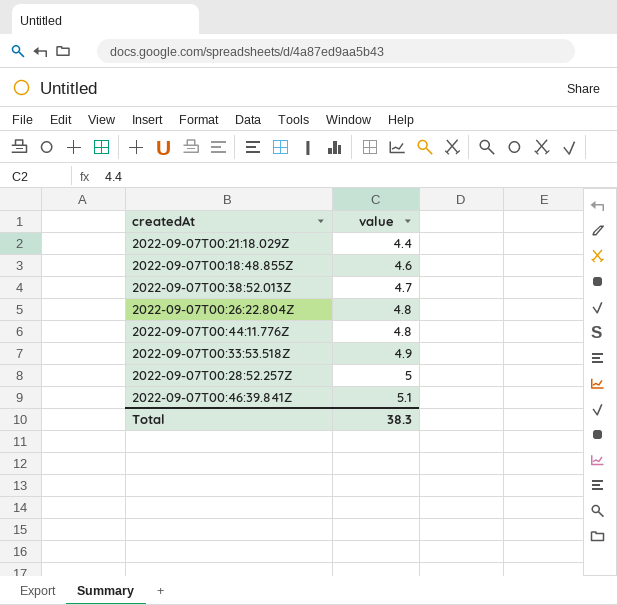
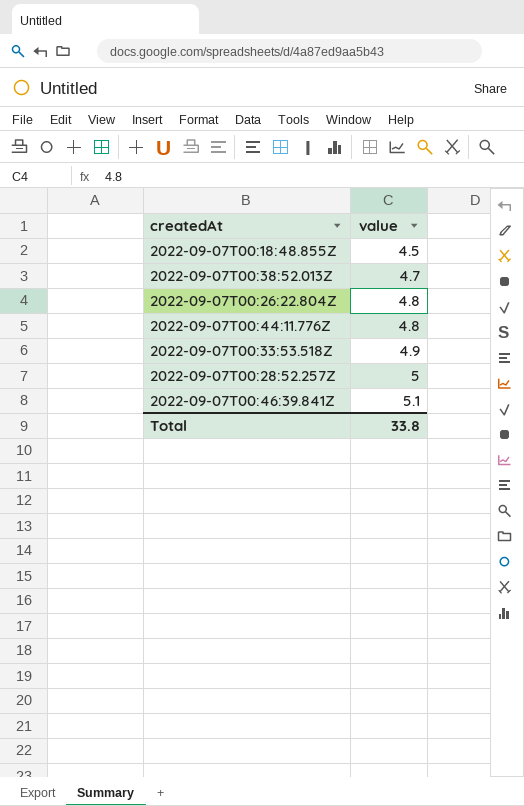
row 2022-09-07T00:21:18.029Z: 4.4 -> none
2022-09-07T00:18:48.855Z | value: 4.6 -> 4.5
Total | value: 38.3 -> 33.8

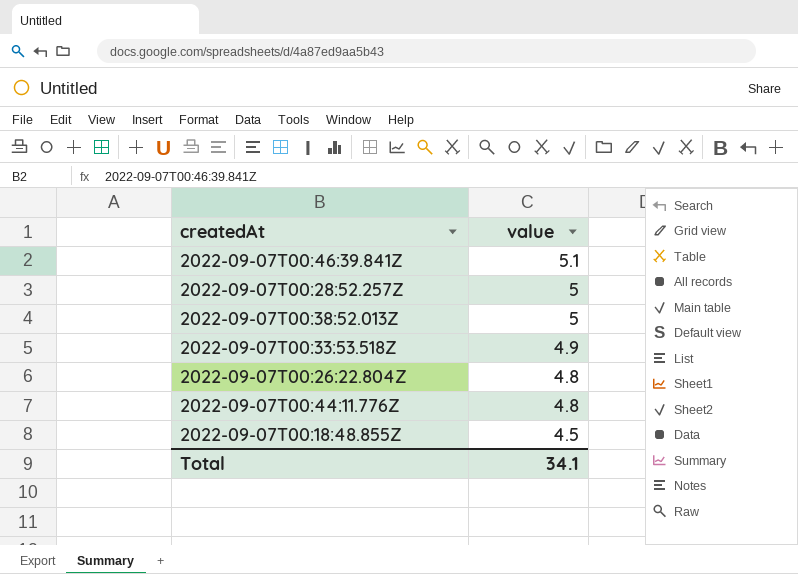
row order: value ascending -> value descending
2022-09-07T00:38:52.013Z | value: 4.7 -> 5
Total | value: 33.8 -> 34.1

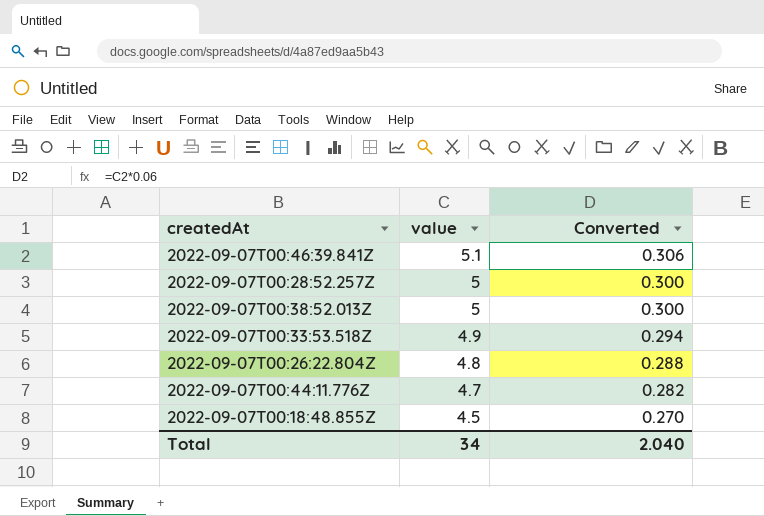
column Converted | formula: none -> [value] * 0.06
2022-09-07T00:44:11.776Z | value: 4.8 -> 4.7
Total | value: 34.1 -> 34

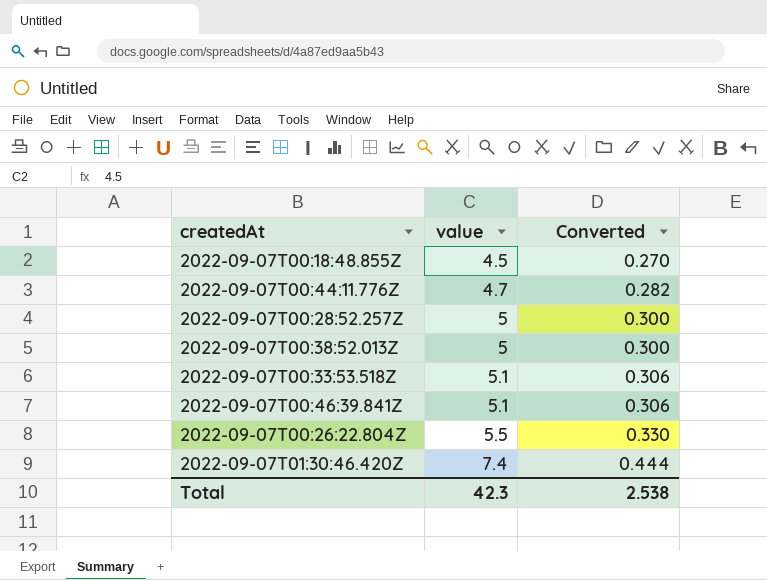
row order: value descending -> value ascending
2022-09-07T00:33:53.518Z | value: 4.9 -> 5.1
2022-09-07T00:33:53.518Z | Converted: 0.294 -> 0.306
2022-09-07T00:26:22.804Z | value: 4.8 -> 5.5
2022-09-07T00:26:22.804Z | Converted: 0.288 -> 0.330
row 2022-09-07T01:30:46.420Z: none -> 7.4 | 0.444
Total | value: 34 -> 42.3
Total | Converted: 2.040 -> 2.538

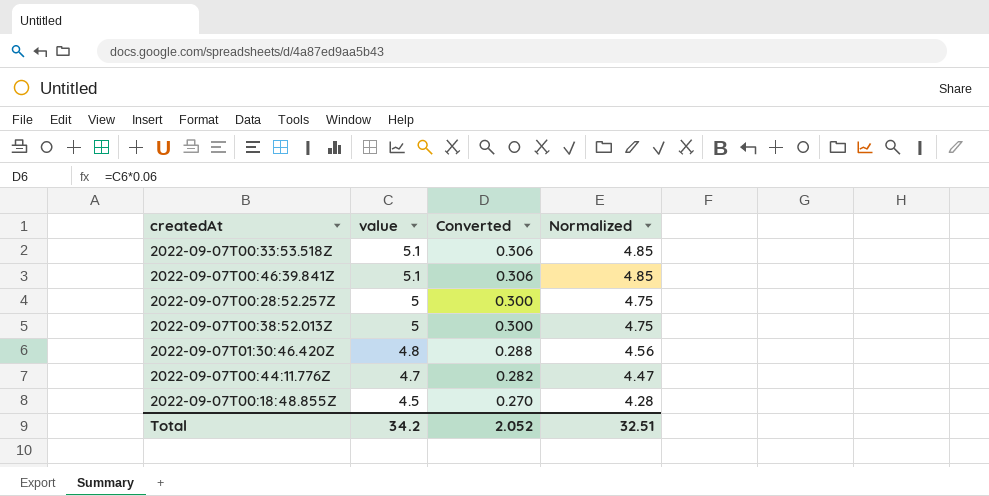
row order: value ascending -> value descending
column Normalized | formula: none -> [value] * 0.95
row 2022-09-07T00:26:22.804Z: 5.5 | 0.330 -> none
2022-09-07T01:30:46.420Z | value: 7.4 -> 4.8
2022-09-07T01:30:46.420Z | Converted: 0.444 -> 0.288
Total | value: 42.3 -> 34.2
Total | Converted: 2.538 -> 2.052

